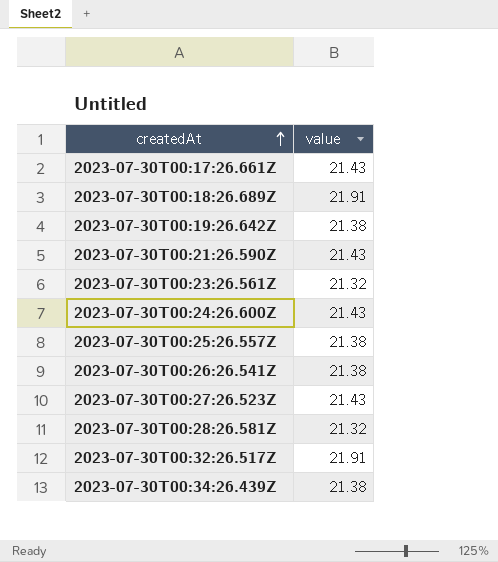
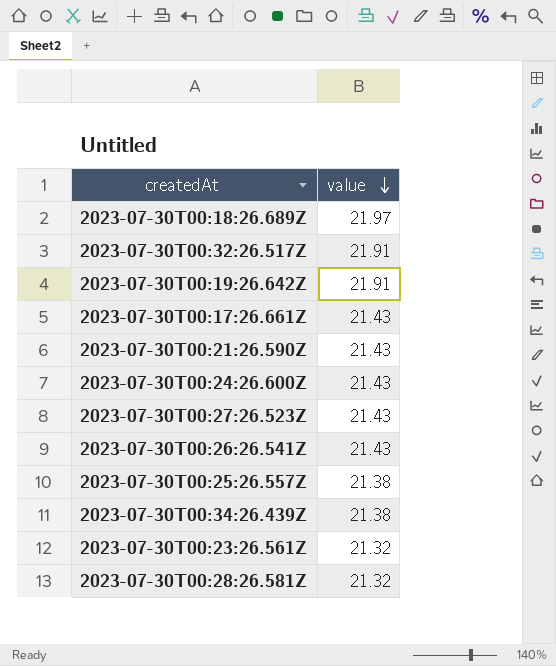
row order: createdAt ascending -> value descending
2023-07-30T00:18:26.689Z | value: 21.91 -> 21.97
2023-07-30T00:19:26.642Z | value: 21.38 -> 21.91
2023-07-30T00:26:26.541Z | value: 21.38 -> 21.43

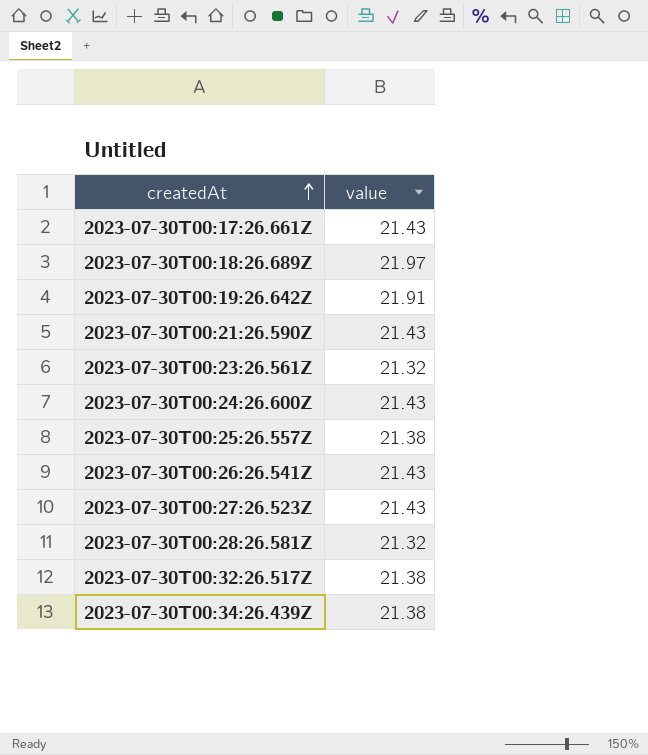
row order: value descending -> createdAt ascending
2023-07-30T00:32:26.517Z | value: 21.91 -> 21.38

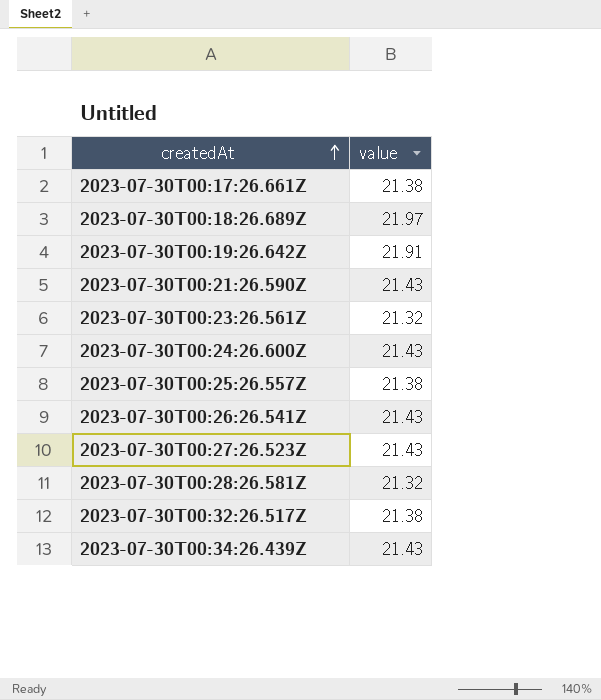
2023-07-30T00:17:26.661Z | value: 21.43 -> 21.38
2023-07-30T00:34:26.439Z | value: 21.38 -> 21.43

